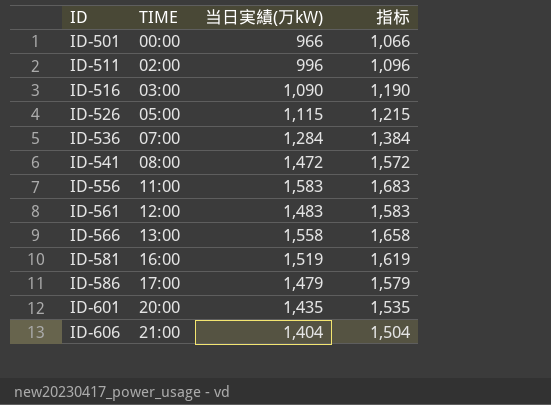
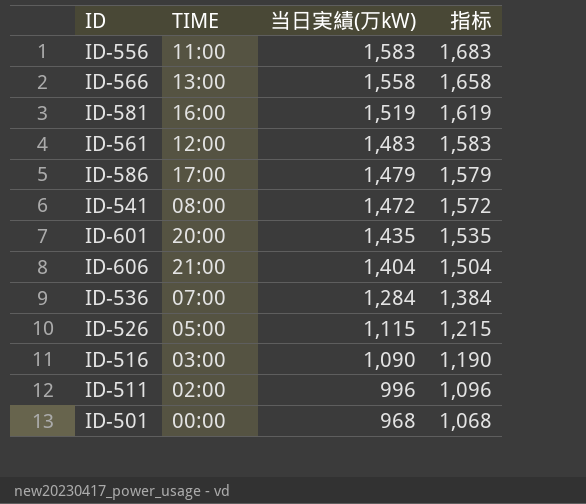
row order: ID ascending -> 当日実績(万kW) descending
ID-501 | 当日実績(万kW): 966 -> 968
ID-501 | 指标: 1,066 -> 1,068

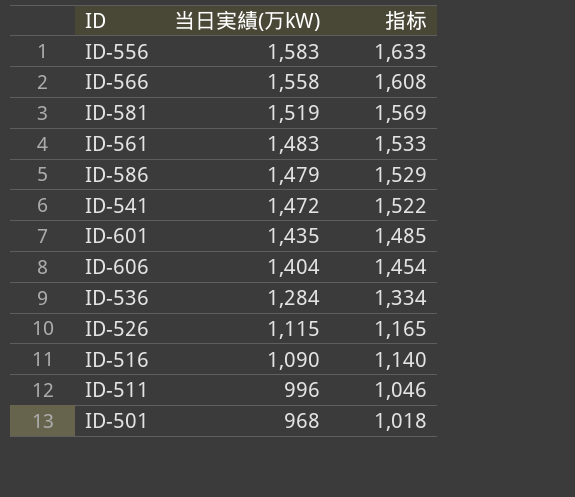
column TIME | position: 2 -> none
column 指标 | formula: [当日実績(万kW)] + 100 -> [当日実績(万kW)] + 50

